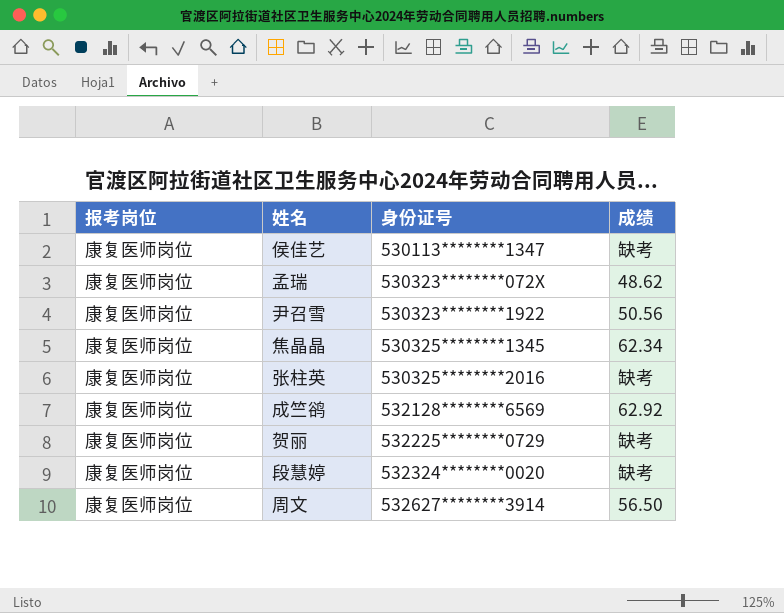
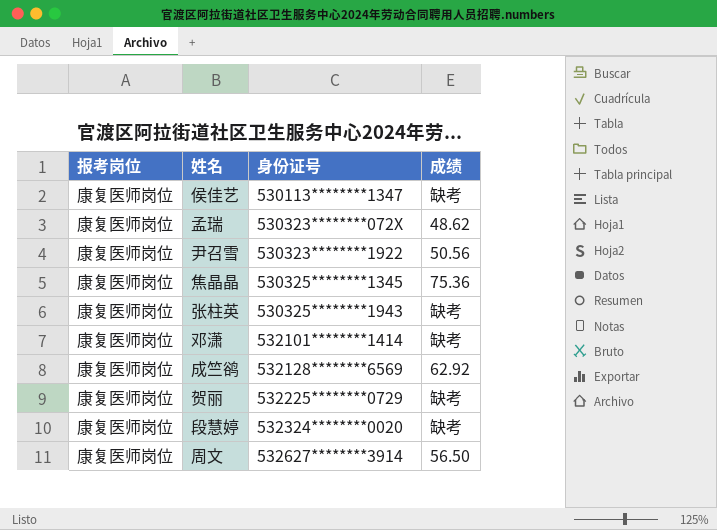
焦晶晶 | 成绩: 62.34 -> 75.36
张柱英 | 身份证号: 530325********2016 -> 530325********1943
row 邓潇: none -> 康复医师岗位 | 532101********1414 | 缺考

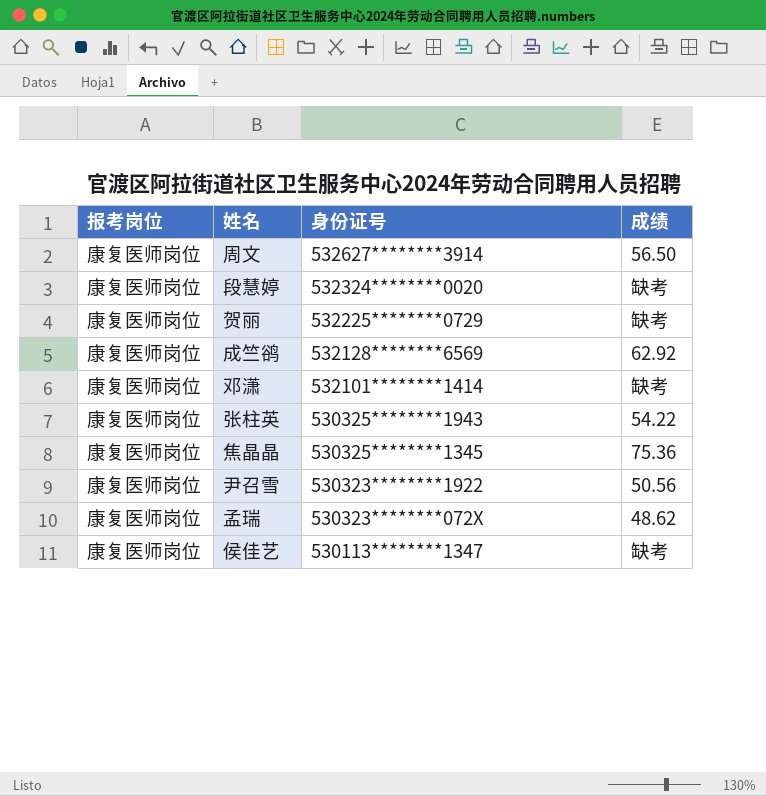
row order: 身份证号 ascending -> 身份证号 descending
张柱英 | 成绩: 缺考 -> 54.22

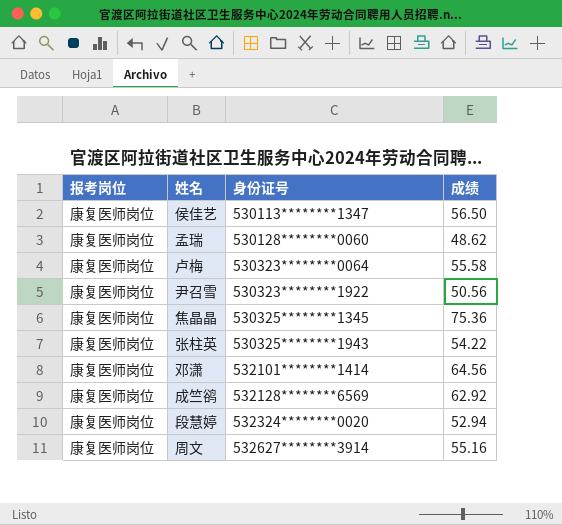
row order: 身份证号 descending -> 身份证号 ascending
row 贺丽: 康复医师岗位 | 532225********0729 | 缺考 -> none
侯佳艺 | 成绩: 缺考 -> 56.50
孟瑞 | 身份证号: 530323********072X -> 530128********0060
row 卢梅: none -> 康复医师岗位 | 530323********0064 | 55.58
邓潇 | 成绩: 缺考 -> 64.56
段慧婷 | 成绩: 缺考 -> 52.94
周文 | 成绩: 56.50 -> 55.16

